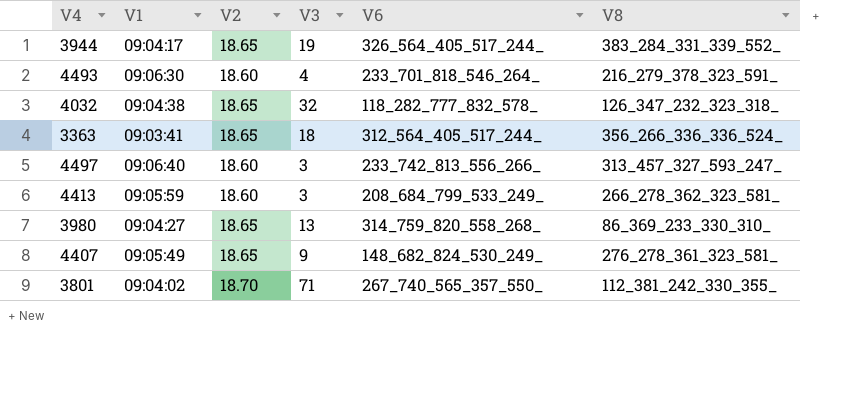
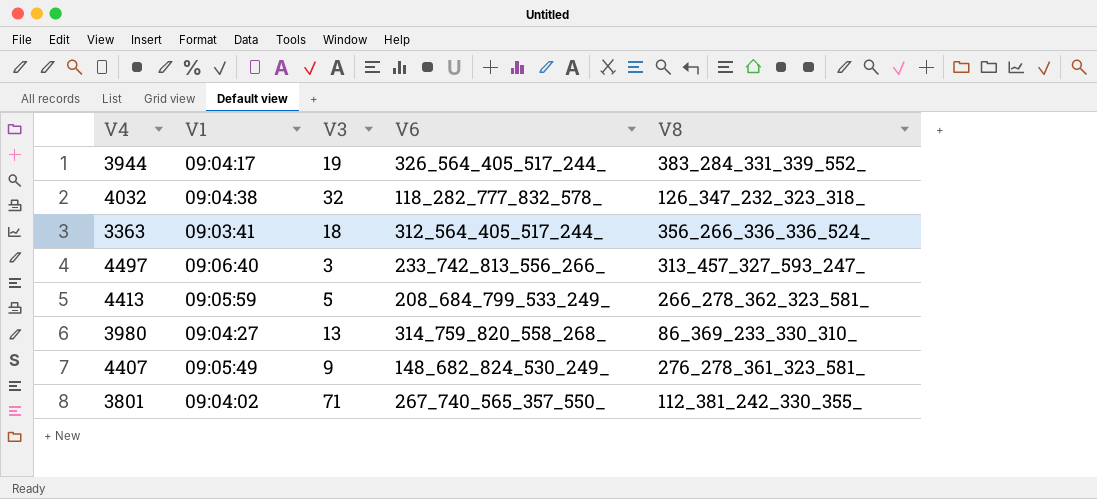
column V2 | position: 3 -> none
row 4493: 09:06:30 | 18.60 | 4 | 233_701_818_546_264_ | 216_279_378_323_591_ -> none
4413 | V3: 3 -> 5

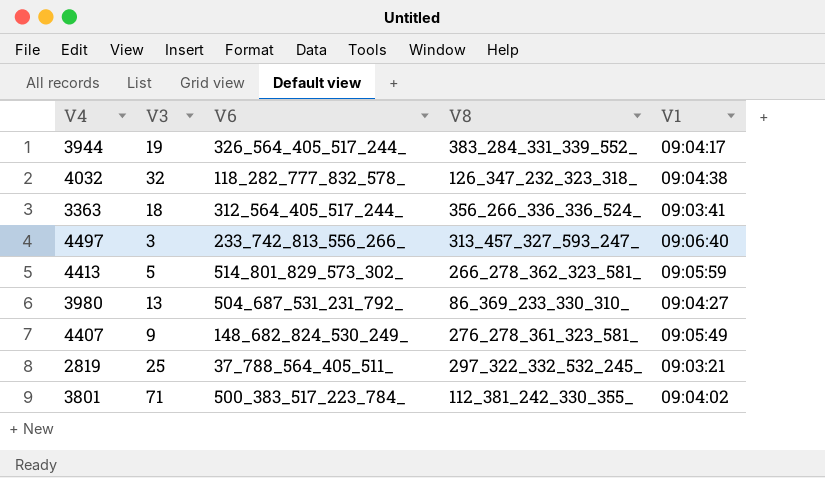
column V1 | position: 2 -> 5
4413 | V6: 208_684_799_533_249_ -> 514_801_829_573_302_
3980 | V6: 314_759_820_558_268_ -> 504_687_531_231_792_
row 2819: none -> 25 | 37_788_564_405_511_ | 297_322_332_532_245_ | 09:03:21
3801 | V6: 267_740_565_357_550_ -> 500_383_517_223_784_

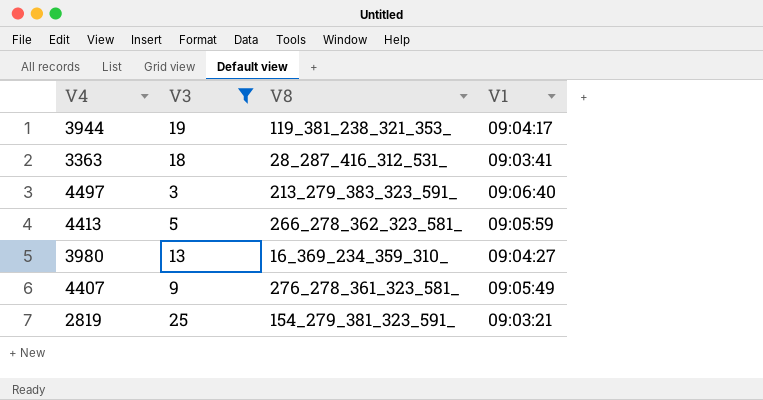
filter: none -> V3 <= 25
column V6 | position: 3 -> none
3944 | V8: 383_284_331_339_552_ -> 119_381_238_321_353_
3363 | V8: 356_266_336_336_524_ -> 28_287_416_312_531_
4497 | V8: 313_457_327_593_247_ -> 213_279_383_323_591_
3980 | V8: 86_369_233_330_310_ -> 16_369_234_359_310_
2819 | V8: 297_322_332_532_245_ -> 154_279_381_323_591_

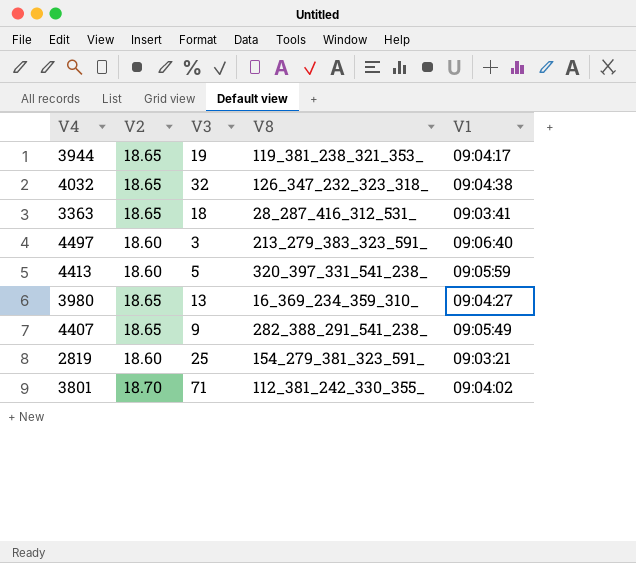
filter: V3 <= 25 -> none
column V2 | position: none -> 2
4413 | V8: 266_278_362_323_581_ -> 320_397_331_541_238_
4407 | V8: 276_278_361_323_581_ -> 282_388_291_541_238_

